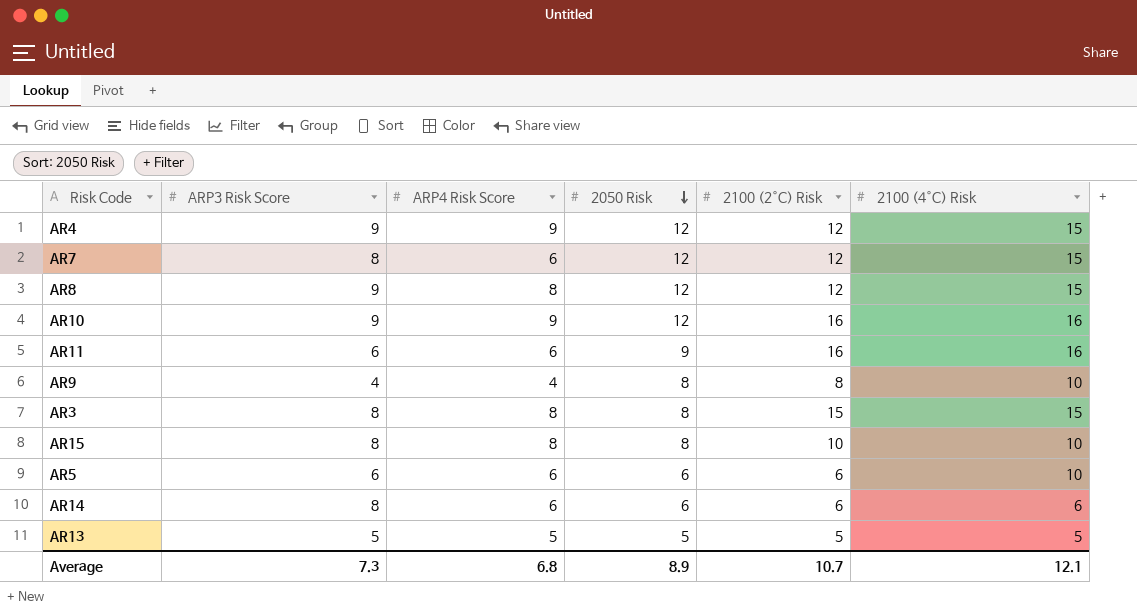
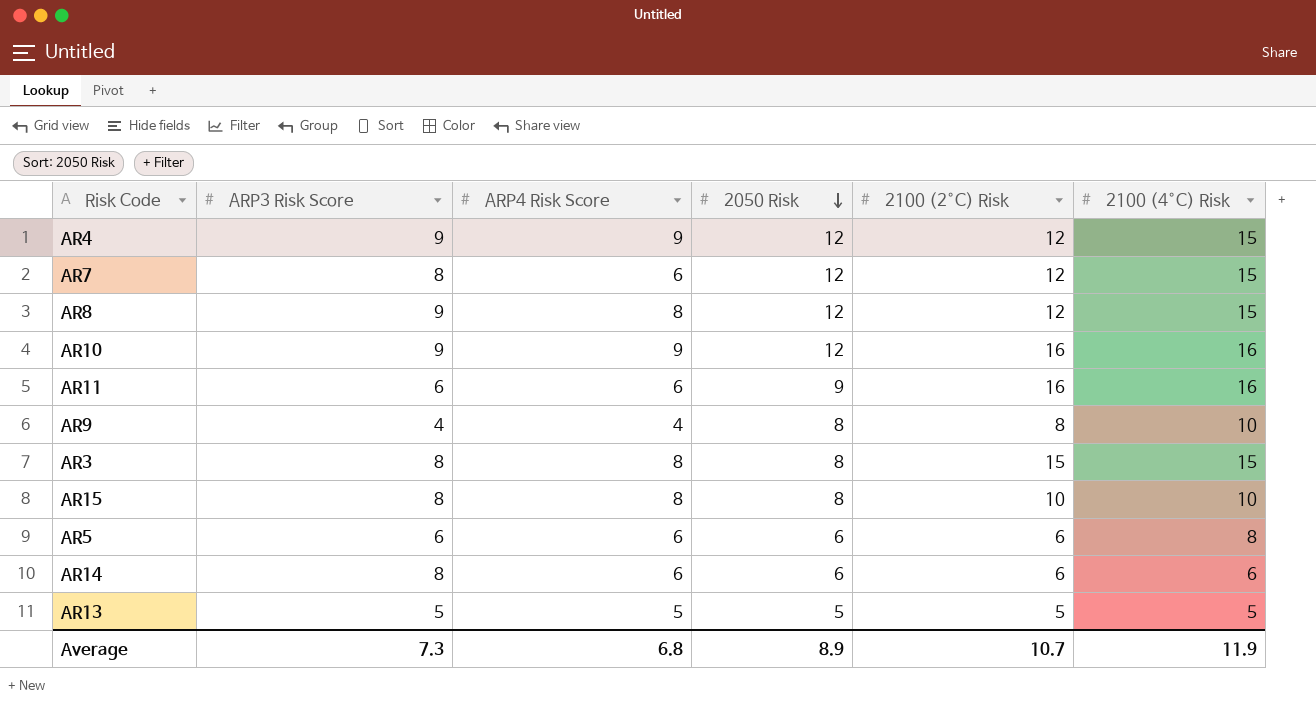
AR5 | 2100 (4°C) Risk: 10 -> 8
Average | 2100 (4°C) Risk: 12.1 -> 11.9

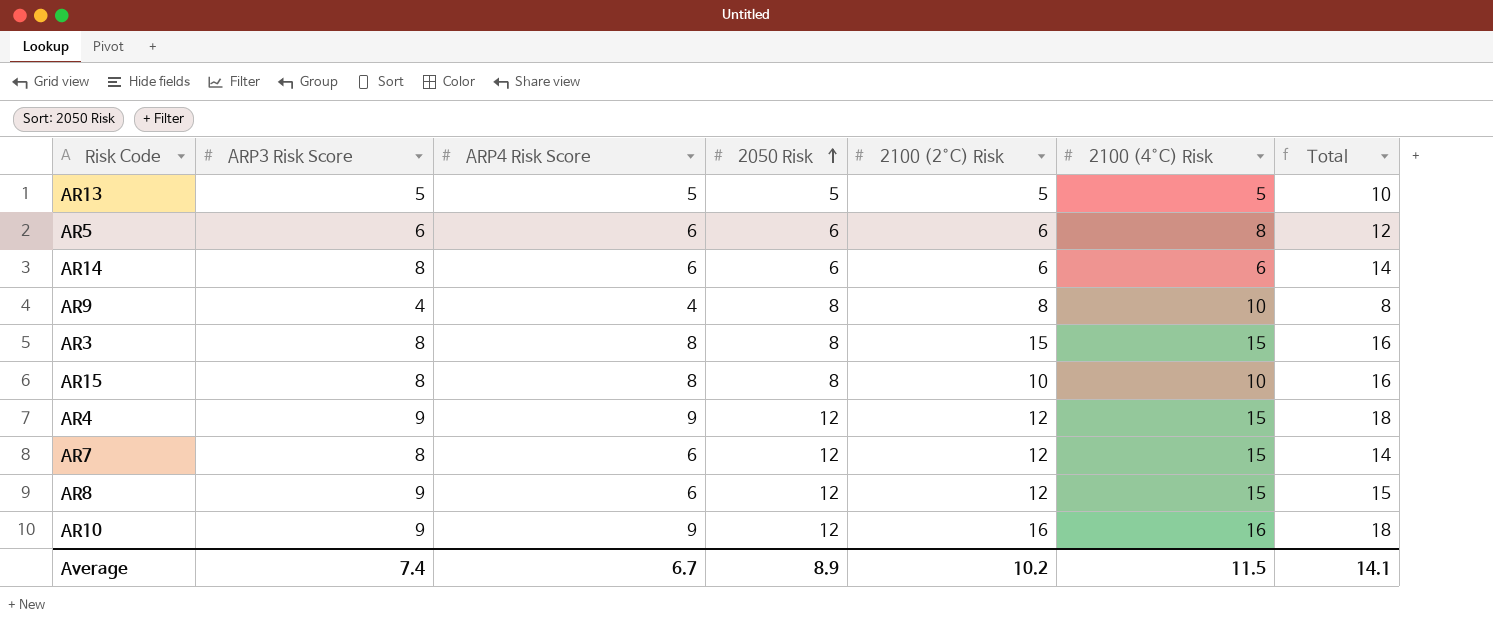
row order: 2050 Risk descending -> 2050 Risk ascending
column Total | formula: none -> [ARP3 Risk Score] + [ARP4 Risk Score]
row AR11: 6 | 6 | 9 | 16 | 16 -> none
AR8 | ARP4 Risk Score: 8 -> 6
Average | ARP3 Risk Score: 7.3 -> 7.4
Average | ARP4 Risk Score: 6.8 -> 6.7
Average | 2100 (2°C) Risk: 10.7 -> 10.2
Average | 2100 (4°C) Risk: 11.9 -> 11.5

